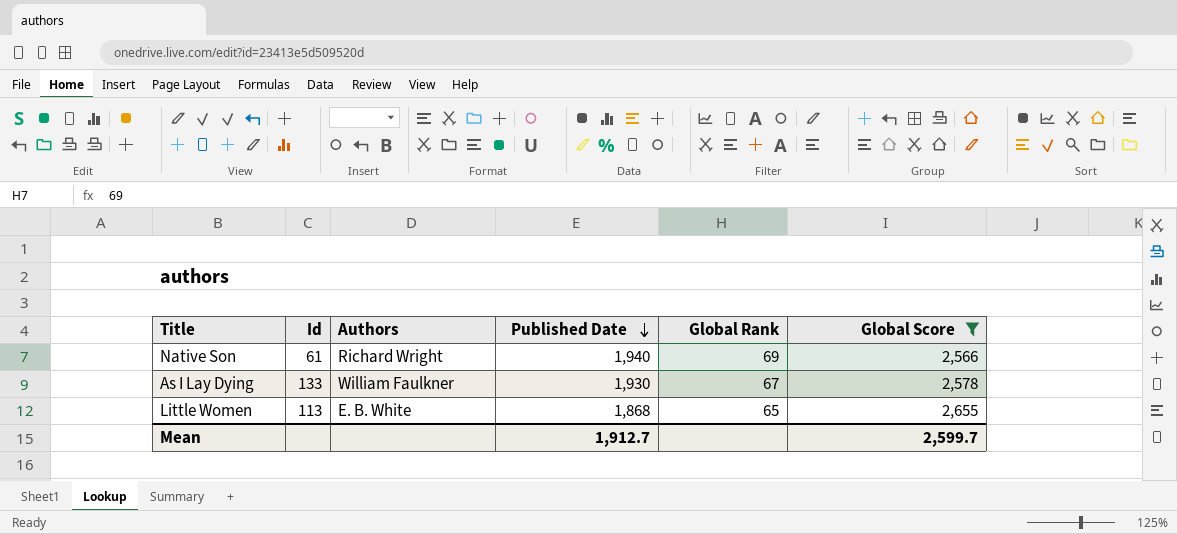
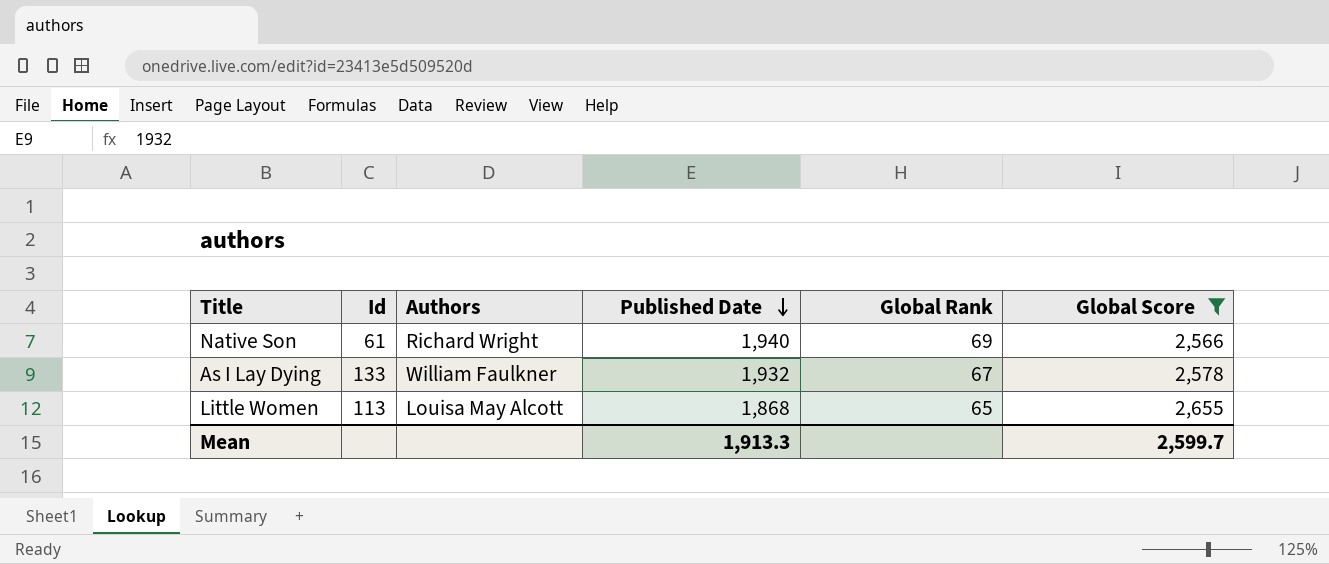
As I Lay Dying | Published Date: 1,930 -> 1,932
Little Women | Authors: E. B. White -> Louisa May Alcott
Mean | Published Date: 1,912.7 -> 1,913.3

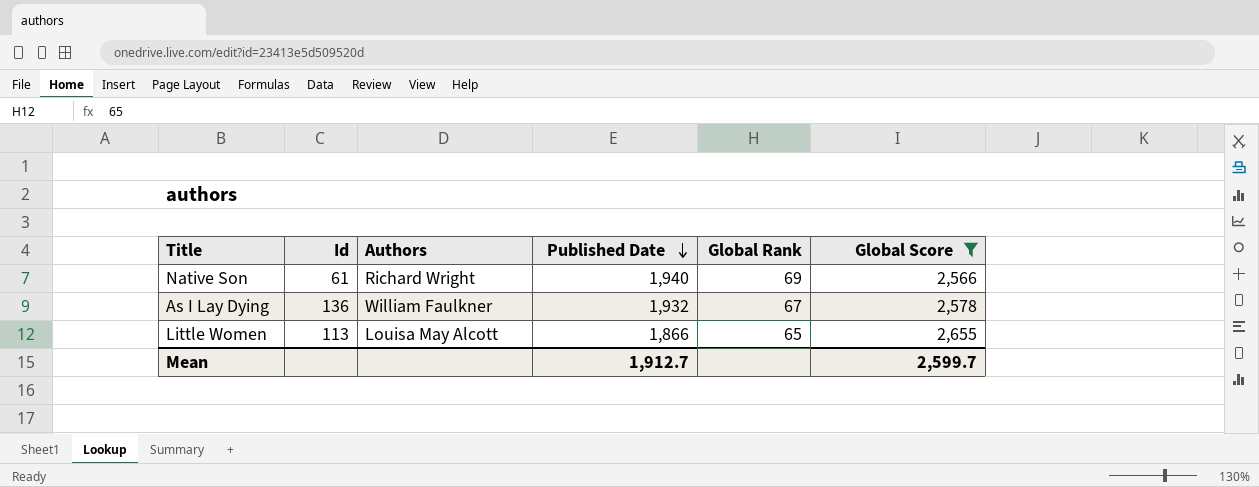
As I Lay Dying | Id: 133 -> 136
Little Women | Published Date: 1,868 -> 1,866
Mean | Published Date: 1,913.3 -> 1,912.7

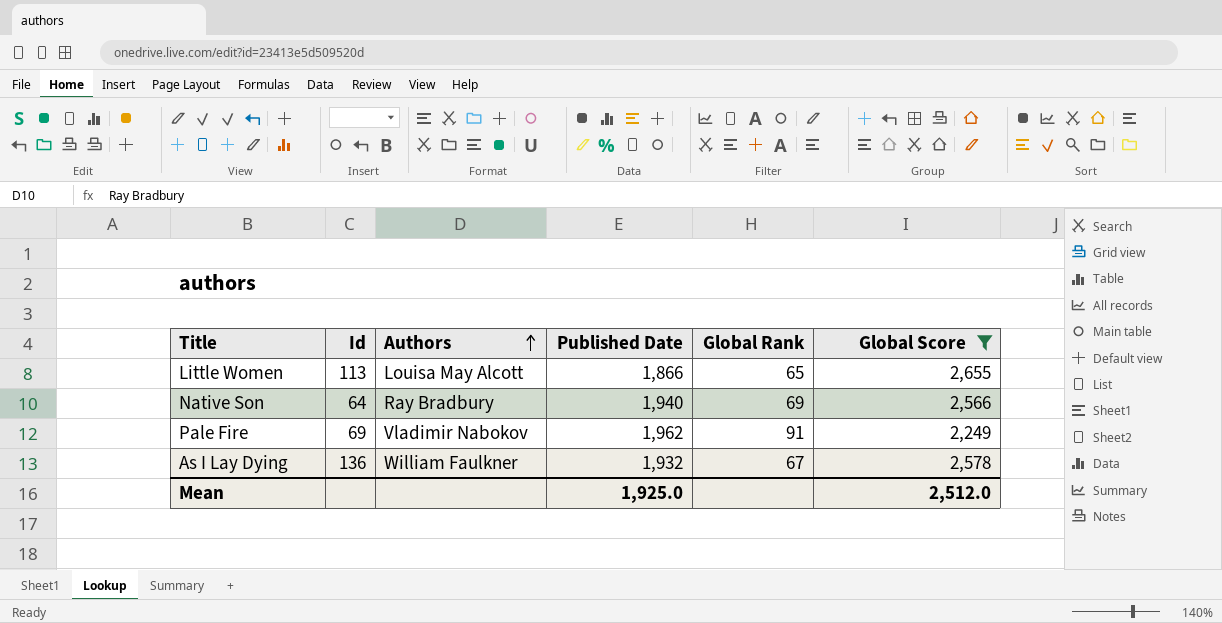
row order: Published Date descending -> Authors ascending
Native Son | Id: 61 -> 64
Native Son | Authors: Richard Wright -> Ray Bradbury
row Pale Fire: none -> 69 | Vladimir Nabokov | 1,962 | 91 | 2,249
Mean | Published Date: 1,912.7 -> 1,925.0
Mean | Global Score: 2,599.7 -> 2,512.0

